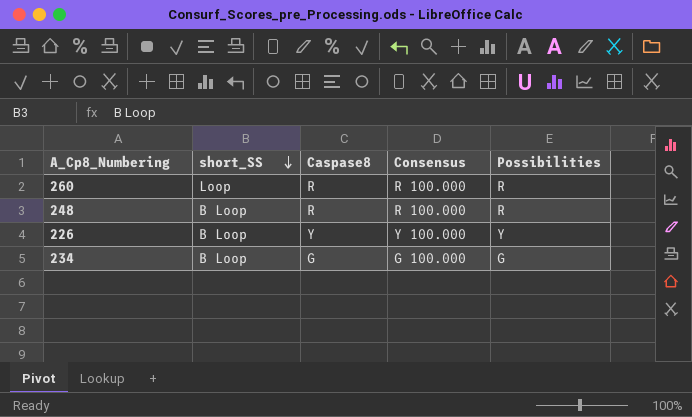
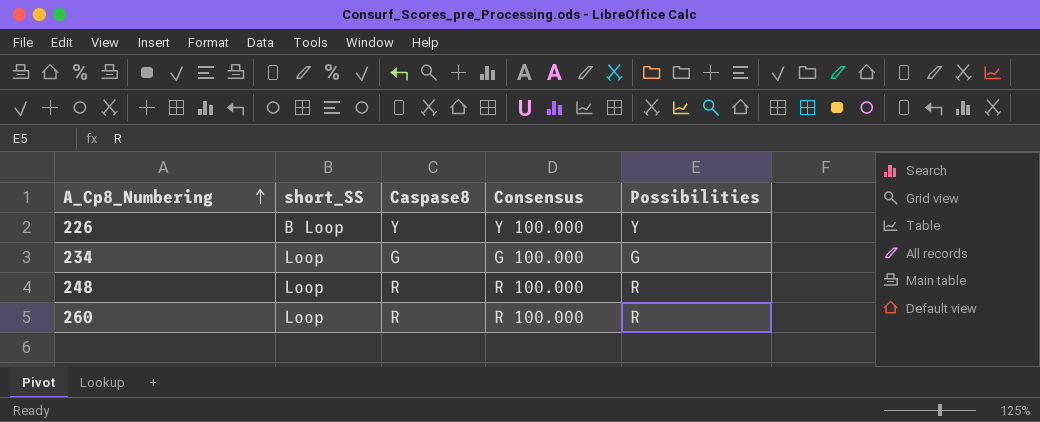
row order: short_SS descending -> A_Cp8_Numbering ascending
234 | short_SS: B Loop -> Loop
248 | short_SS: B Loop -> Loop

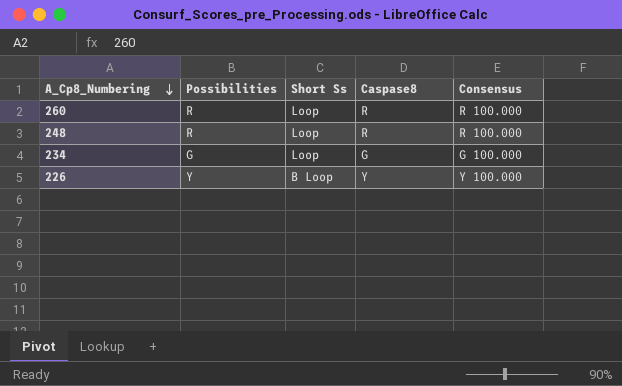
row order: A_Cp8_Numbering ascending -> A_Cp8_Numbering descending
column Possibilities | position: 5 -> 2
column name: short_SS -> Short Ss

